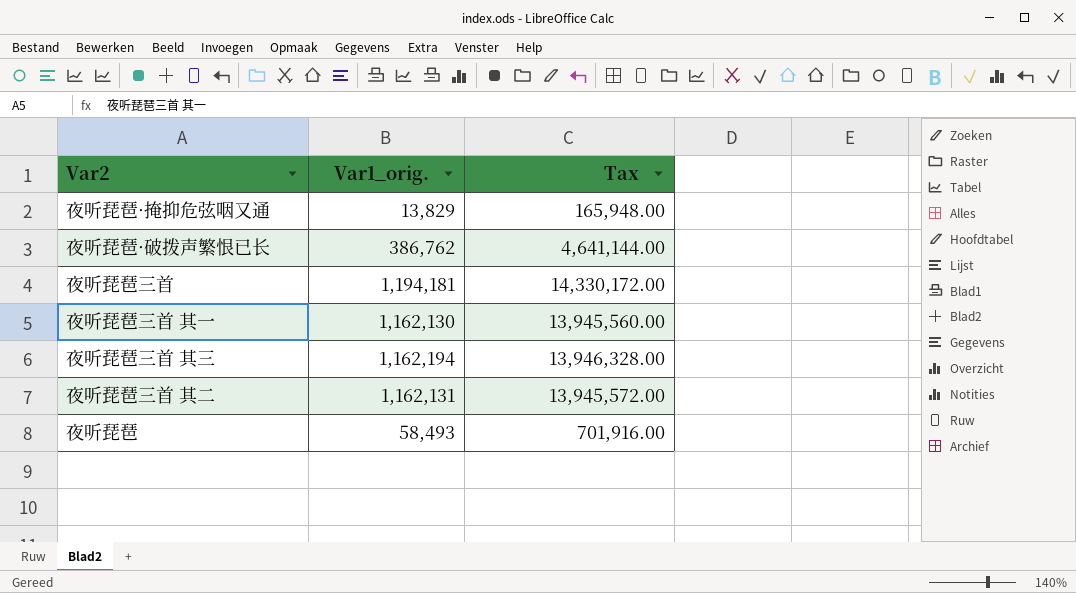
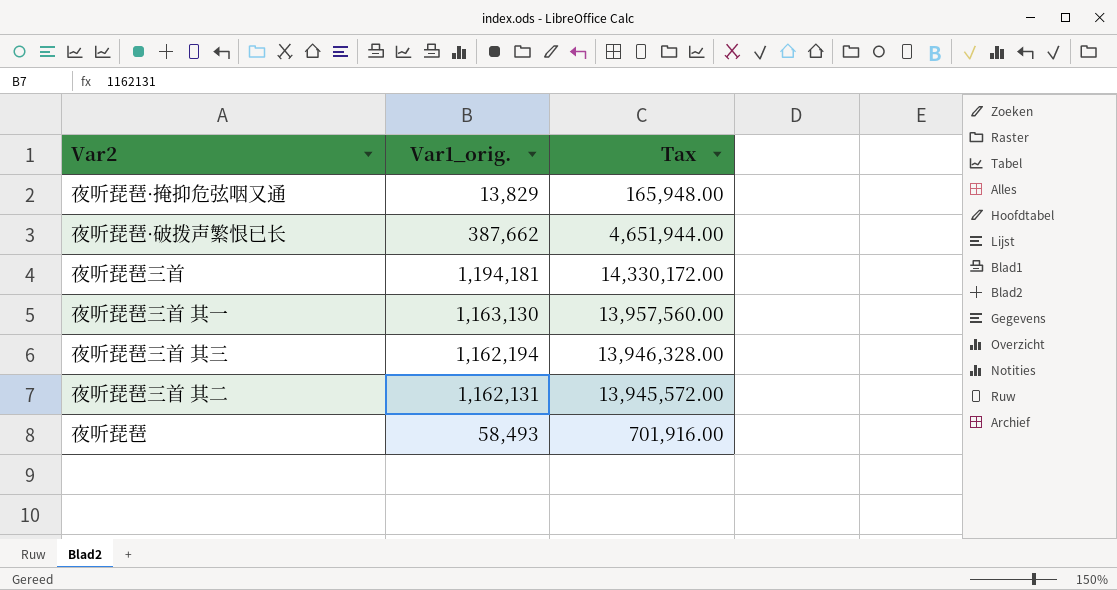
夜听琵琶·破拨声繁恨已长 | Var1_orig.: 386,762 -> 387,662
夜听琵琶·破拨声繁恨已长 | Tax: 4,641,144.00 -> 4,651,944.00
夜听琵琶三首 其一 | Var1_orig.: 1,162,130 -> 1,163,130
夜听琵琶三首 其一 | Tax: 13,945,560.00 -> 13,957,560.00

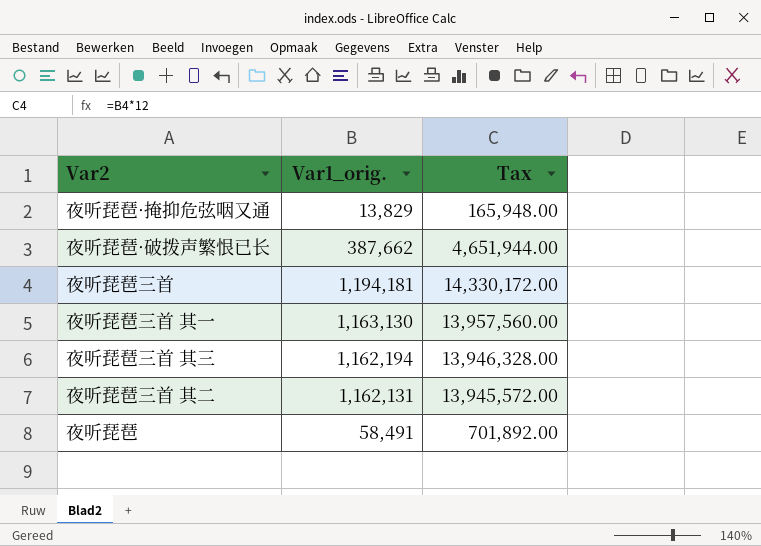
夜听琵琶 | Var1_orig.: 58,493 -> 58,491
夜听琵琶 | Tax: 701,916.00 -> 701,892.00

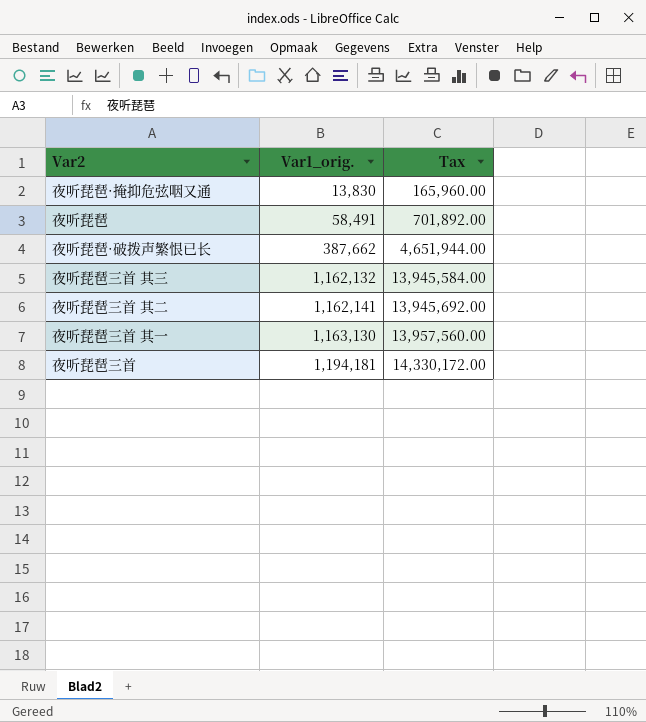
row order: none -> Var1_orig. ascending
夜听琵琶·掩抑危弦咽又通 | Var1_orig.: 13,829 -> 13,830
夜听琵琶·掩抑危弦咽又通 | Tax: 165,948.00 -> 165,960.00
夜听琵琶三首 其三 | Var1_orig.: 1,162,194 -> 1,162,132
夜听琵琶三首 其三 | Tax: 13,946,328.00 -> 13,945,584.00
夜听琵琶三首 其二 | Var1_orig.: 1,162,131 -> 1,162,141
夜听琵琶三首 其二 | Tax: 13,945,572.00 -> 13,945,692.00

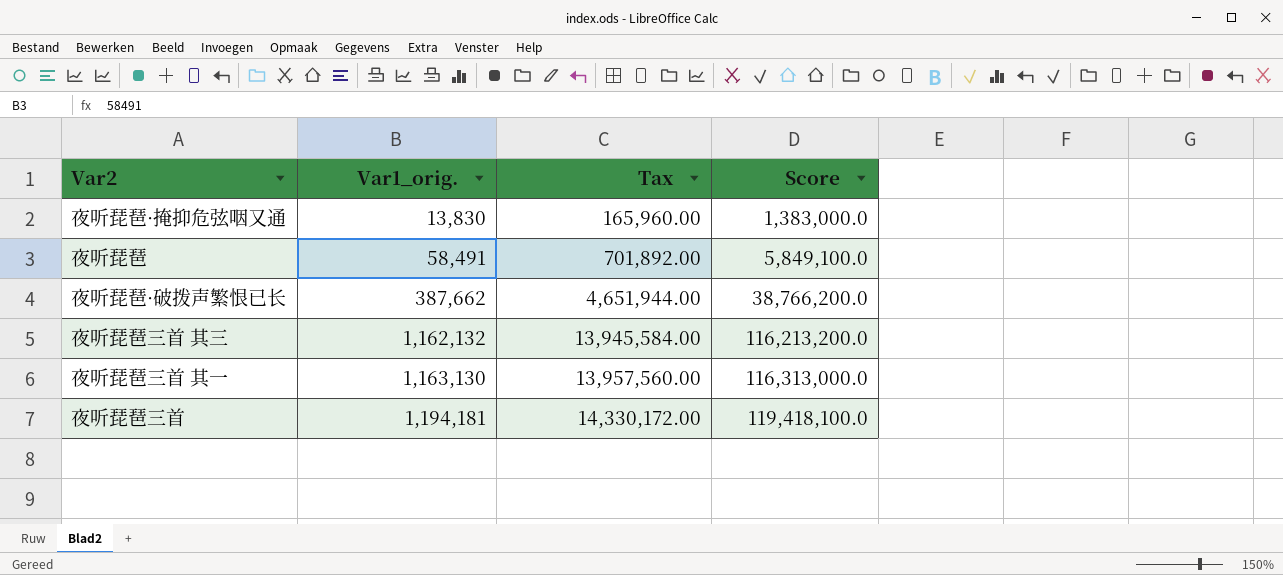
column Score | formula: none -> [Var1_orig.] * 100
row 夜听琵琶三首 其二: 1,162,141 | 13,945,692.00 -> none

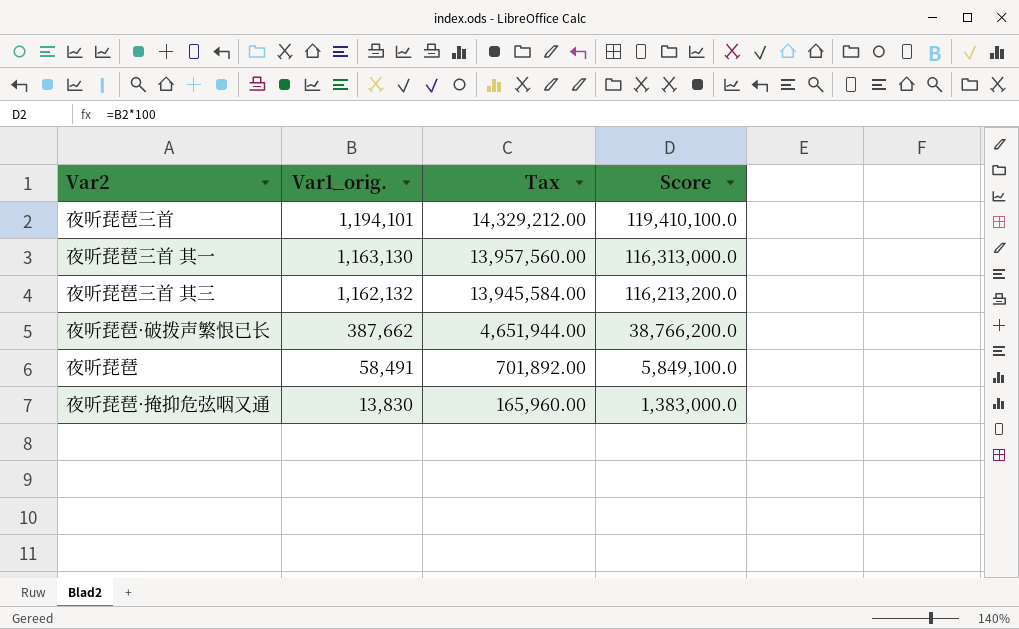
row order: Var1_orig. ascending -> Var1_orig. descending
夜听琵琶三首 | Var1_orig.: 1,194,181 -> 1,194,101
夜听琵琶三首 | Tax: 14,330,172.00 -> 14,329,212.00
夜听琵琶三首 | Score: 119,418,100.0 -> 119,410,100.0

